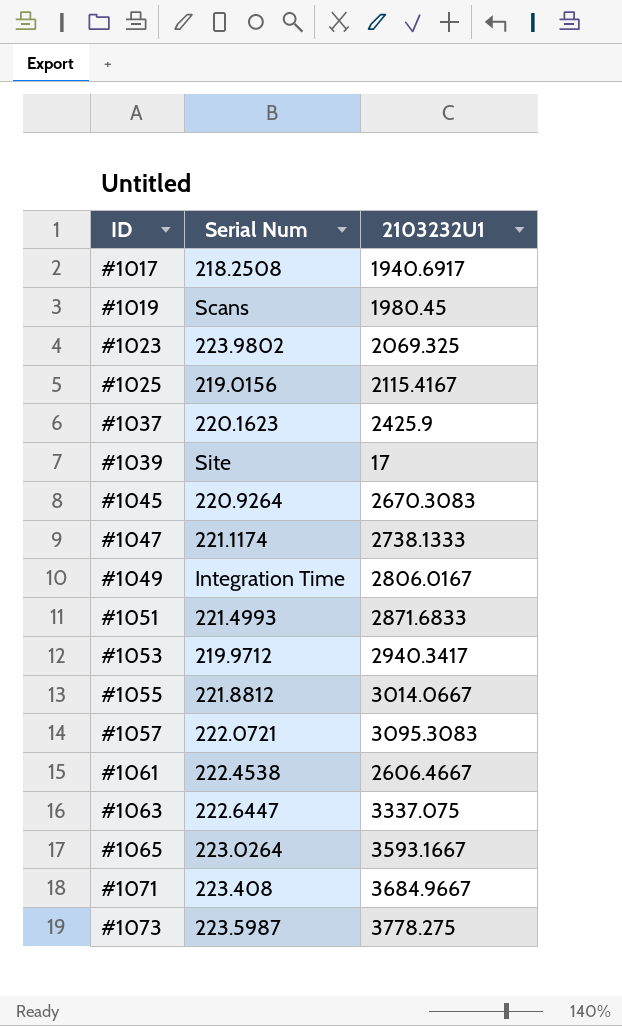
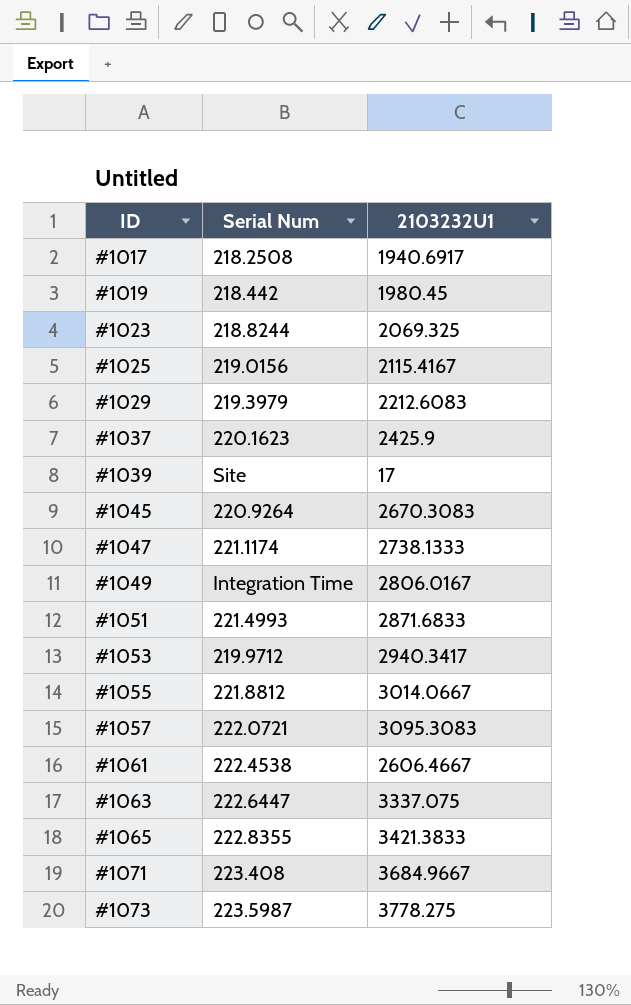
#1019 | Serial Num: Scans -> 218.442
#1023 | Serial Num: 223.9802 -> 218.8244
row #1029: none -> 219.3979 | 2212.6083
#1065 | Serial Num: 223.0264 -> 222.8355
#1065 | 2103232U1: 3593.1667 -> 3421.3833

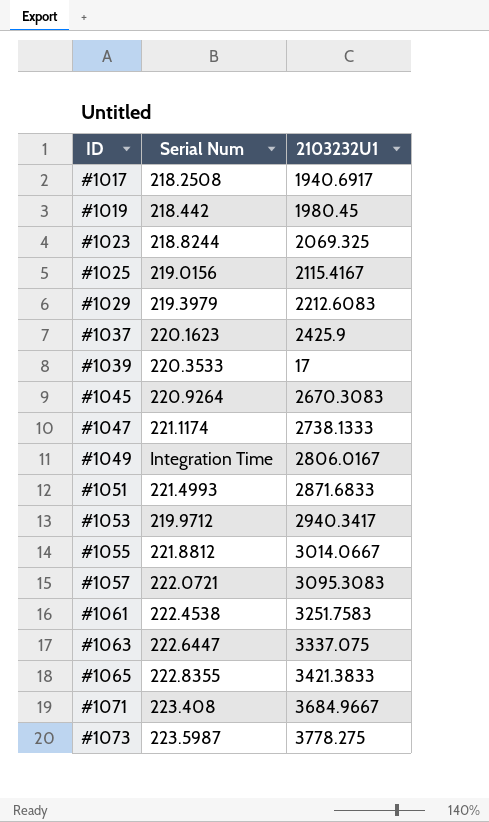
#1039 | Serial Num: Site -> 220.3533
#1061 | 2103232U1: 2606.4667 -> 3251.7583

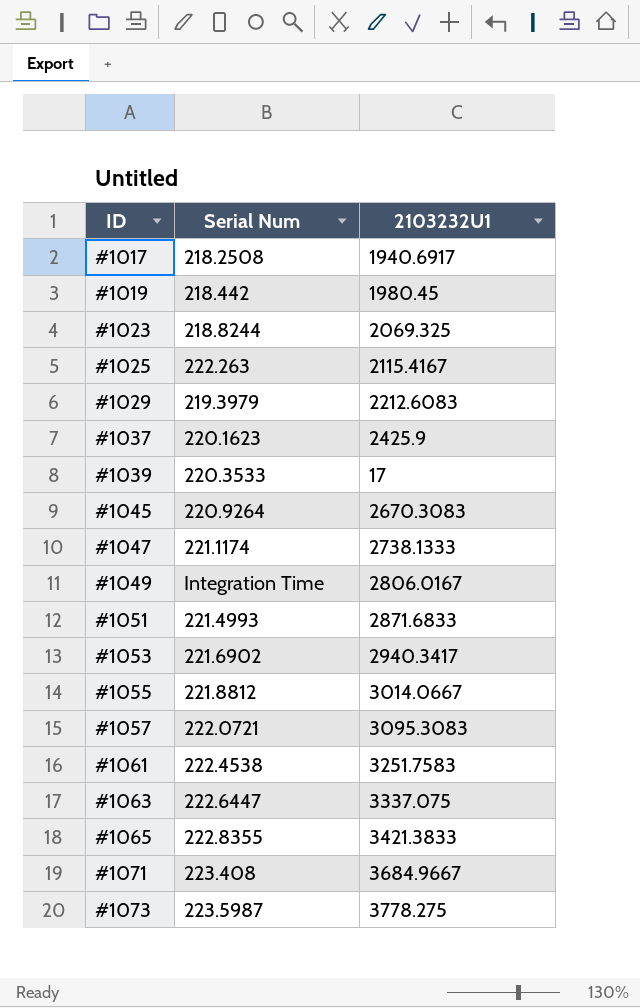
#1025 | Serial Num: 219.0156 -> 222.263
#1053 | Serial Num: 219.9712 -> 221.6902

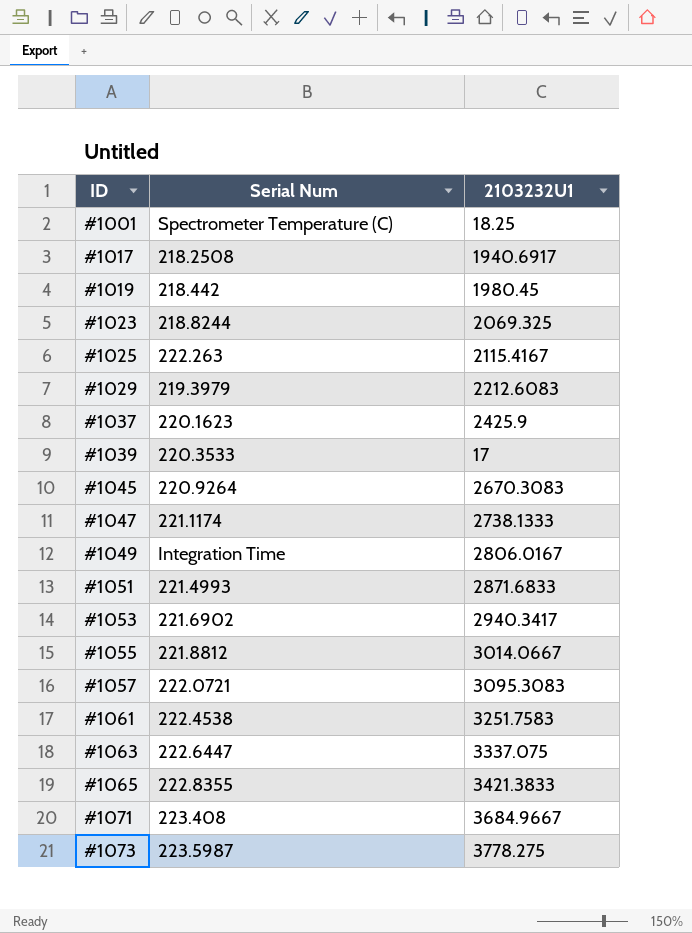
row #1001: none -> Spectrometer Temperature (C) | 18.25

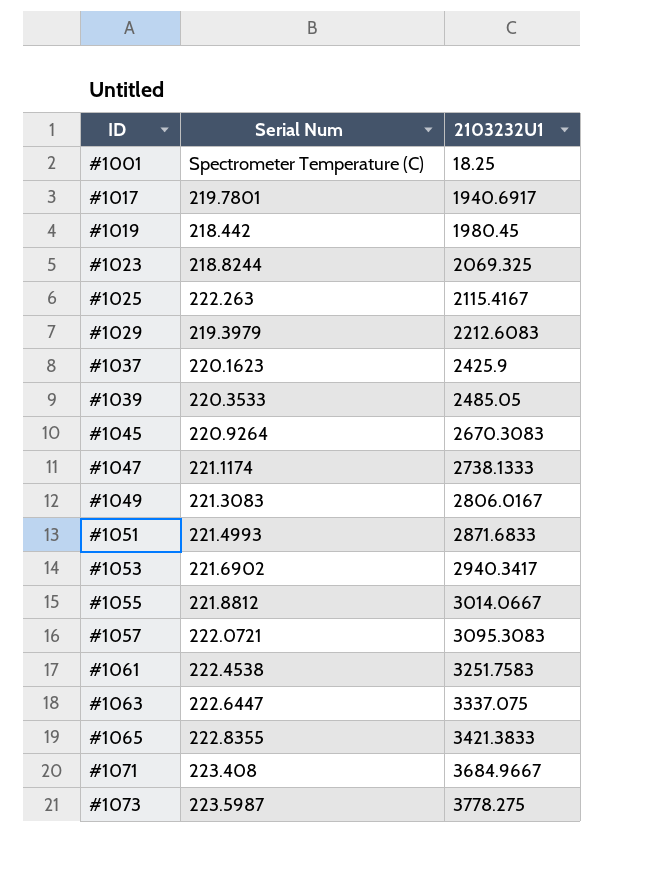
#1017 | Serial Num: 218.2508 -> 219.7801
#1039 | 2103232U1: 17 -> 2485.05
#1049 | Serial Num: Integration Time -> 221.3083

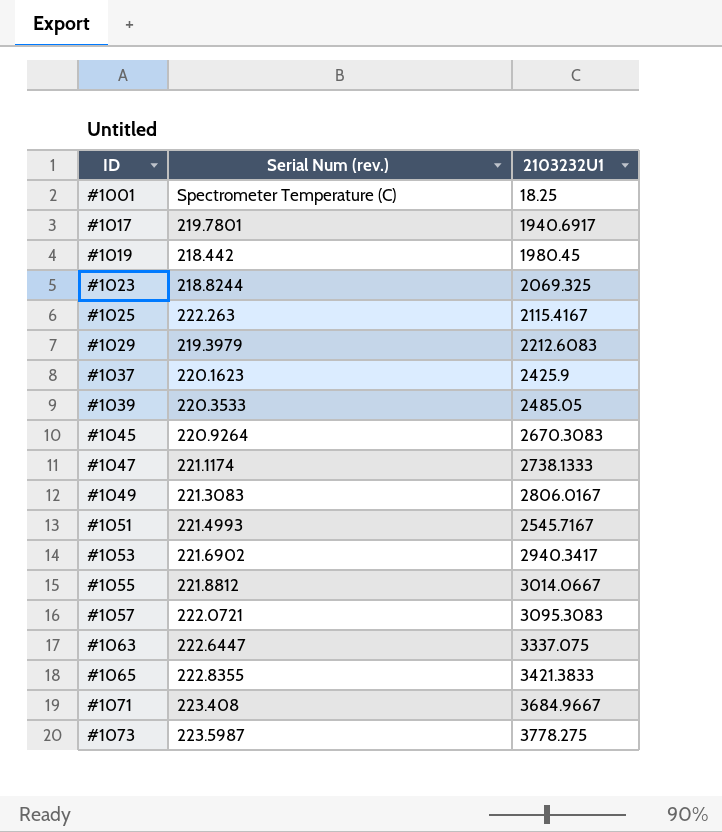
column name: Serial Num -> Serial Num (rev.)
row #1061: 222.4538 | 3251.7583 -> none
#1051 | 2103232U1: 2871.6833 -> 2545.7167

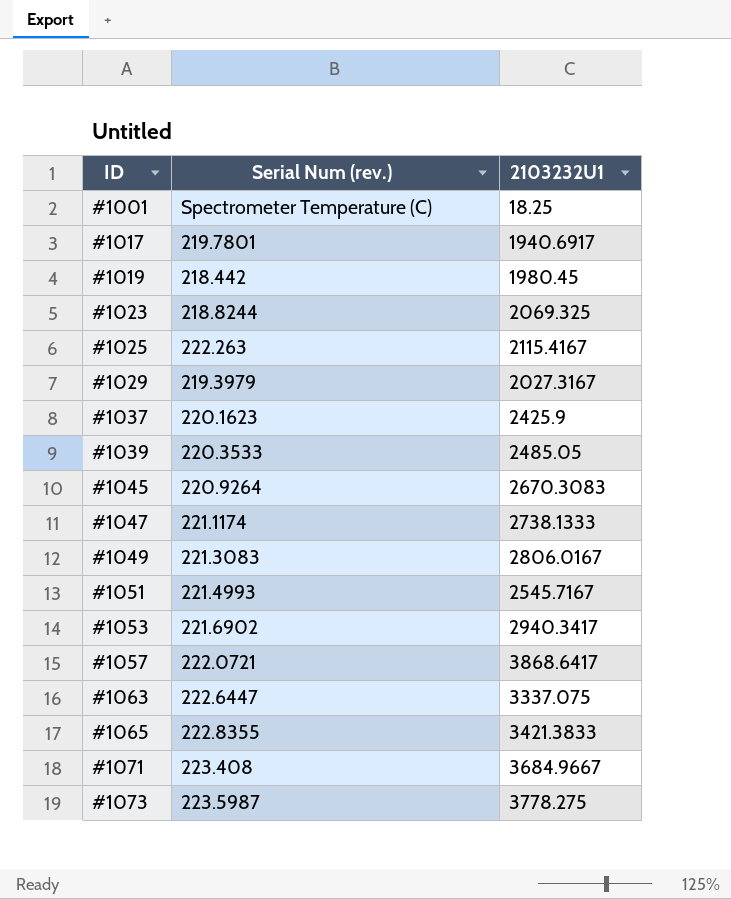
row #1055: 221.8812 | 3014.0667 -> none
#1029 | 2103232U1: 2212.6083 -> 2027.3167
#1057 | 2103232U1: 3095.3083 -> 3868.6417

